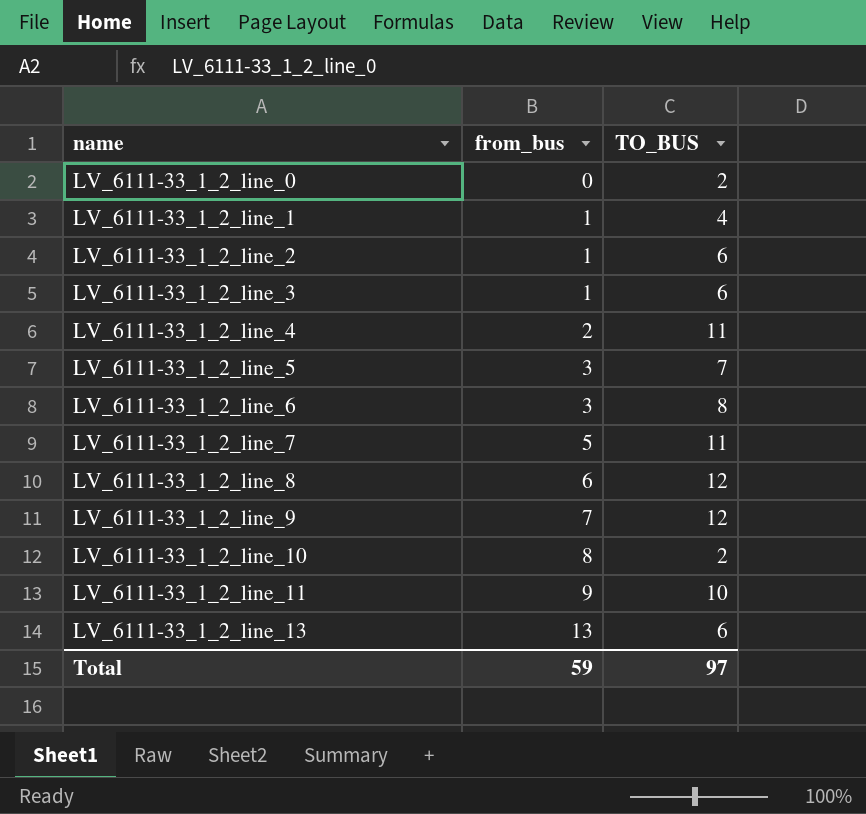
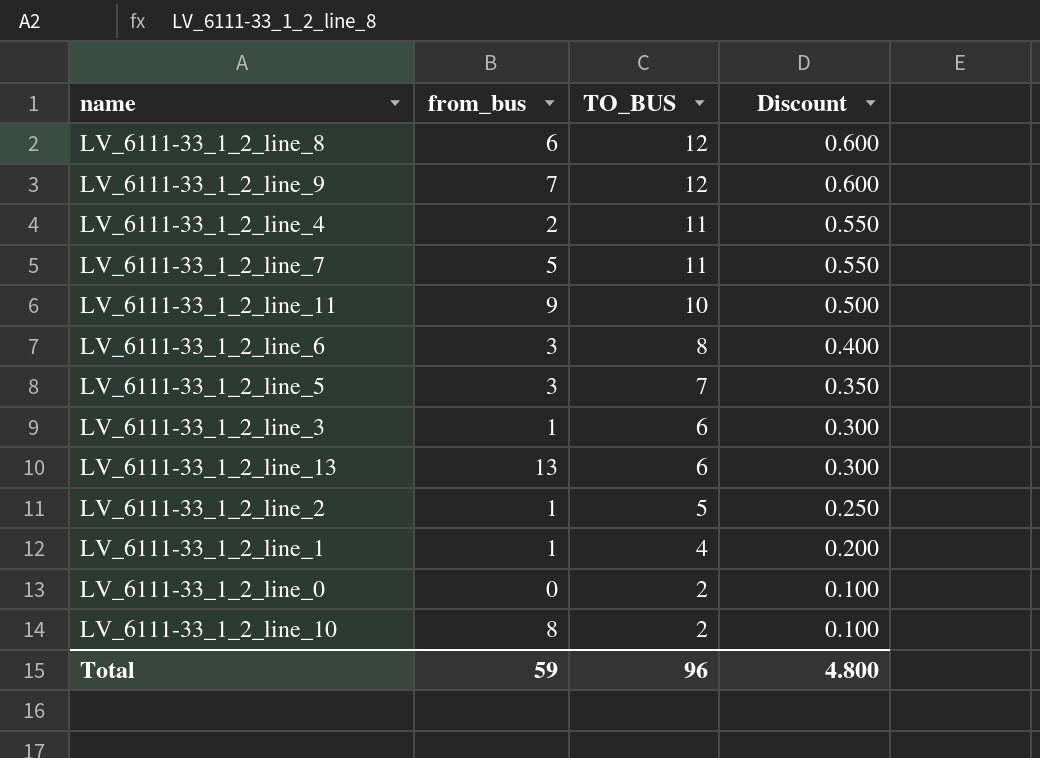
row order: name ascending -> TO_BUS descending
column Discount | formula: none -> [TO_BUS] * 0.05
LV_6111-33_1_2_line_2 | TO_BUS: 6 -> 5
Total | TO_BUS: 97 -> 96

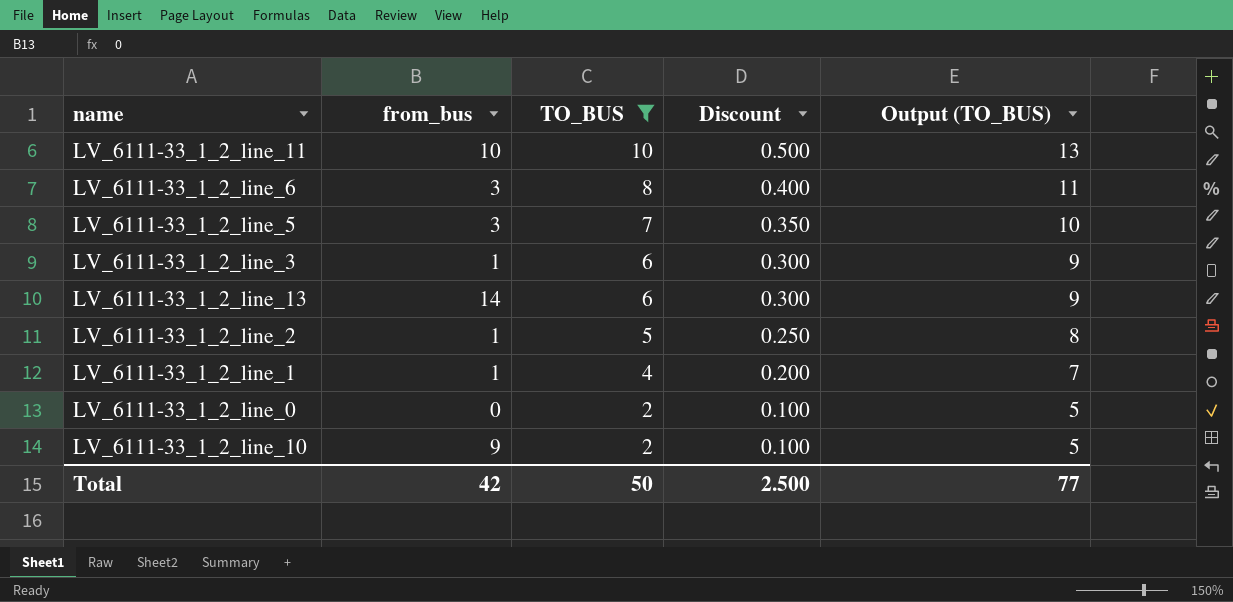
filter: none -> TO_BUS <= 10
column Output (TO_BUS) | formula: none -> [TO_BUS] + 3
LV_6111-33_1_2_line_11 | from_bus: 9 -> 10
LV_6111-33_1_2_line_13 | from_bus: 13 -> 14
LV_6111-33_1_2_line_10 | from_bus: 8 -> 9
Total | from_bus: 59 -> 42
Total | TO_BUS: 96 -> 50
Total | Discount: 4.800 -> 2.500

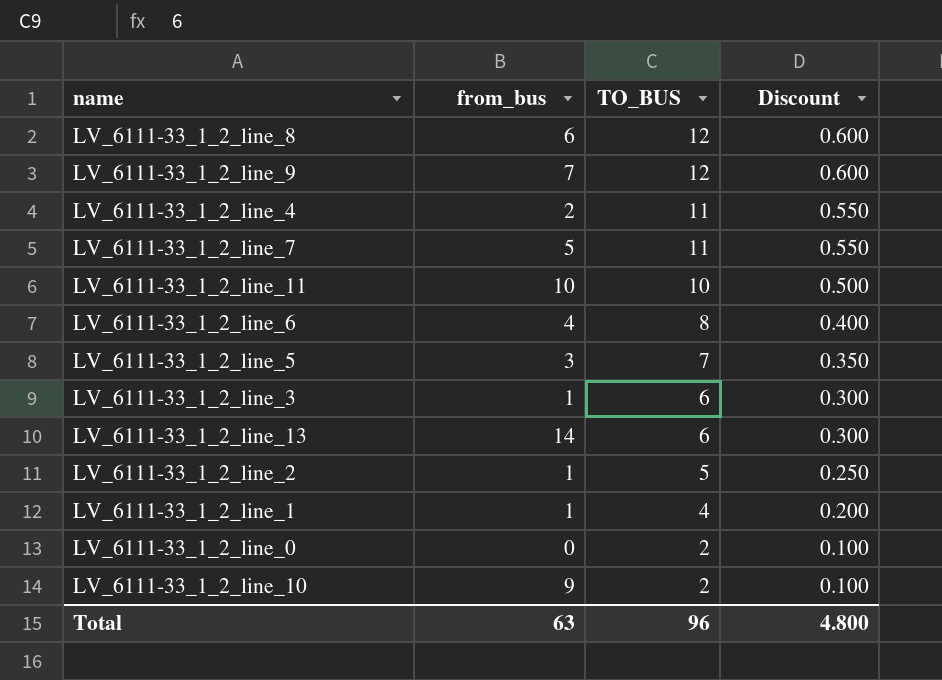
filter: TO_BUS <= 10 -> none
column Output (TO_BUS) | formula: [TO_BUS] + 3 -> none
LV_6111-33_1_2_line_6 | from_bus: 3 -> 4
Total | from_bus: 42 -> 63
Total | TO_BUS: 50 -> 96
Total | Discount: 2.500 -> 4.800

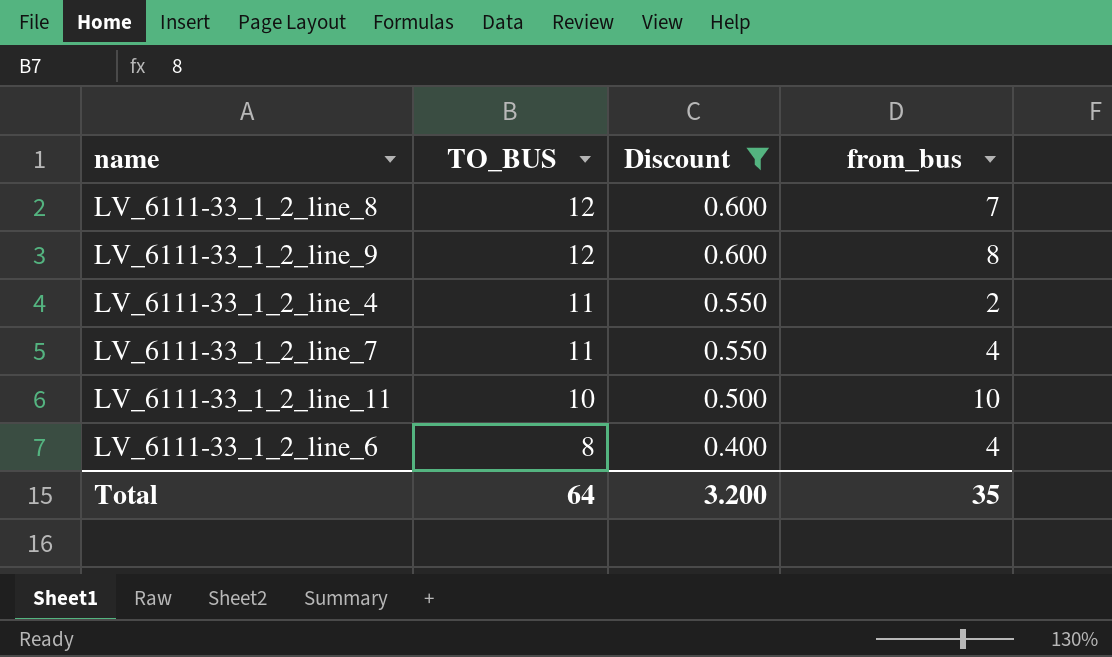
filter: none -> Discount >= 0.400
column from_bus | position: 2 -> 4
LV_6111-33_1_2_line_8 | from_bus: 6 -> 7
LV_6111-33_1_2_line_9 | from_bus: 7 -> 8
LV_6111-33_1_2_line_7 | from_bus: 5 -> 4
Total | TO_BUS: 96 -> 64
Total | Discount: 4.800 -> 3.200
Total | from_bus: 63 -> 35

